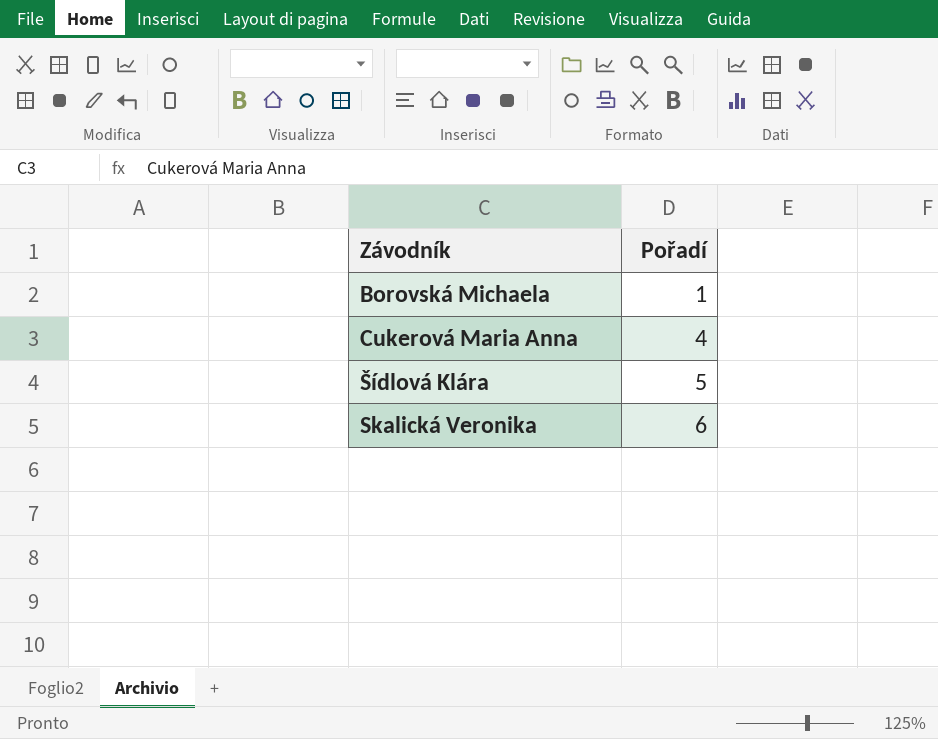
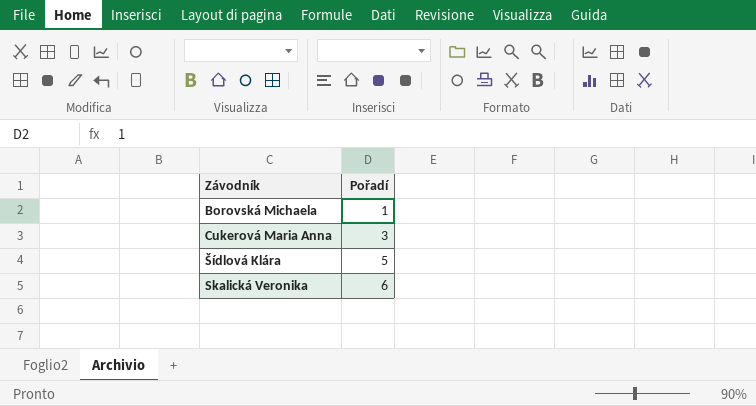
Cukerová Maria Anna | Pořadí: 4 -> 3

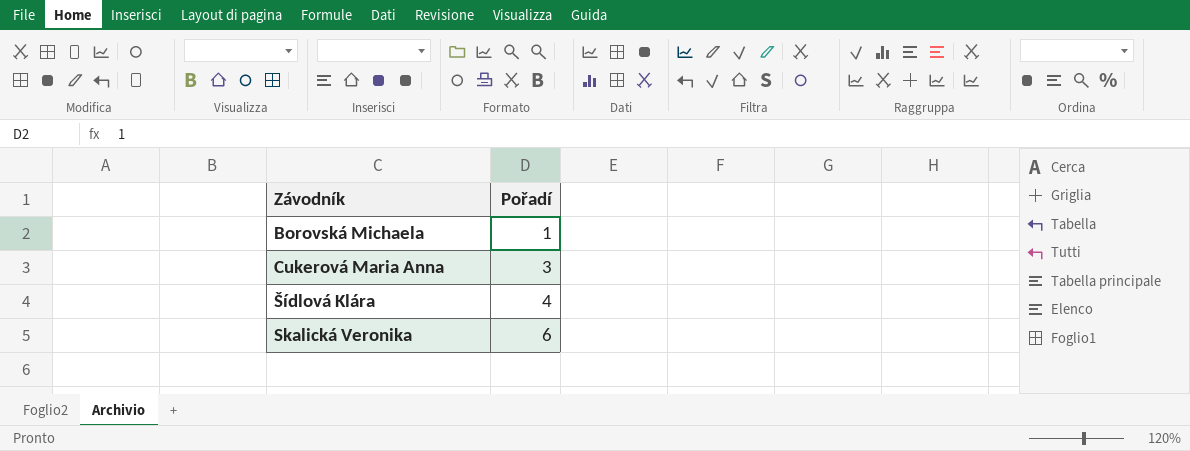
Šídlová Klára | Pořadí: 5 -> 4

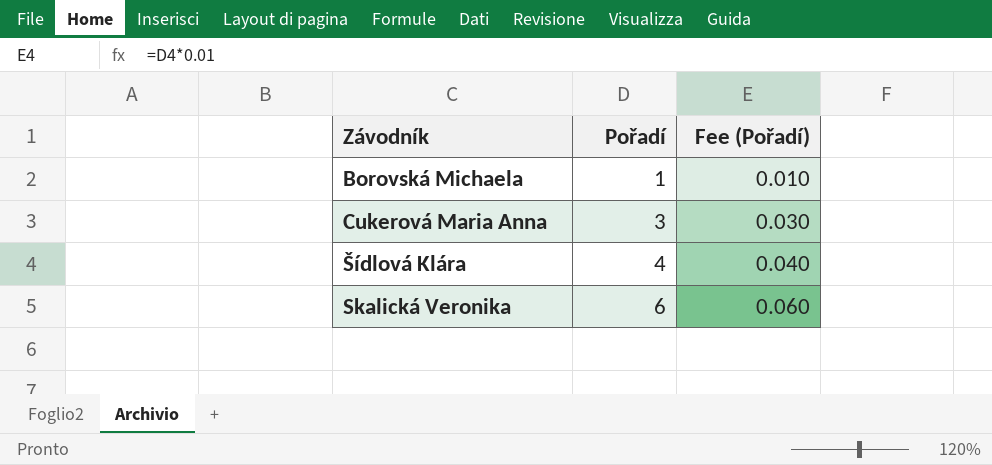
column Fee (Pořadí) | formula: none -> [Pořadí] * 0.01

